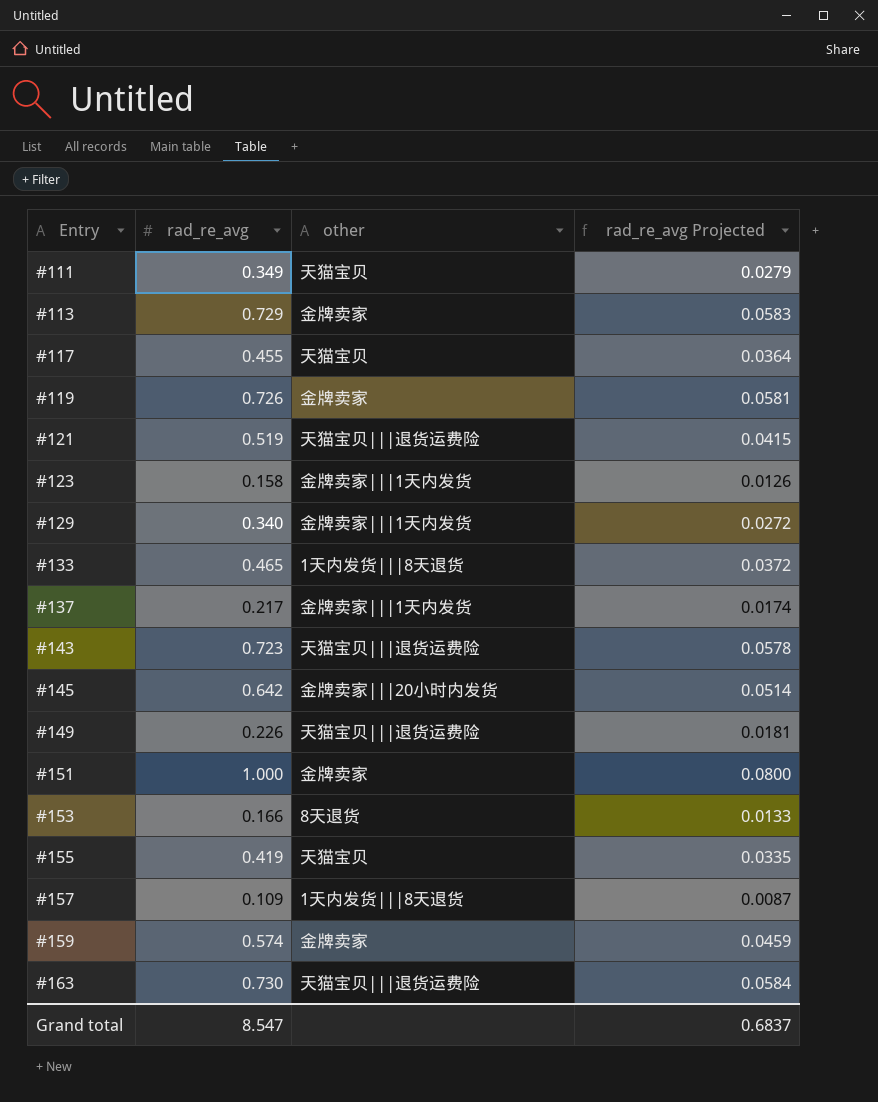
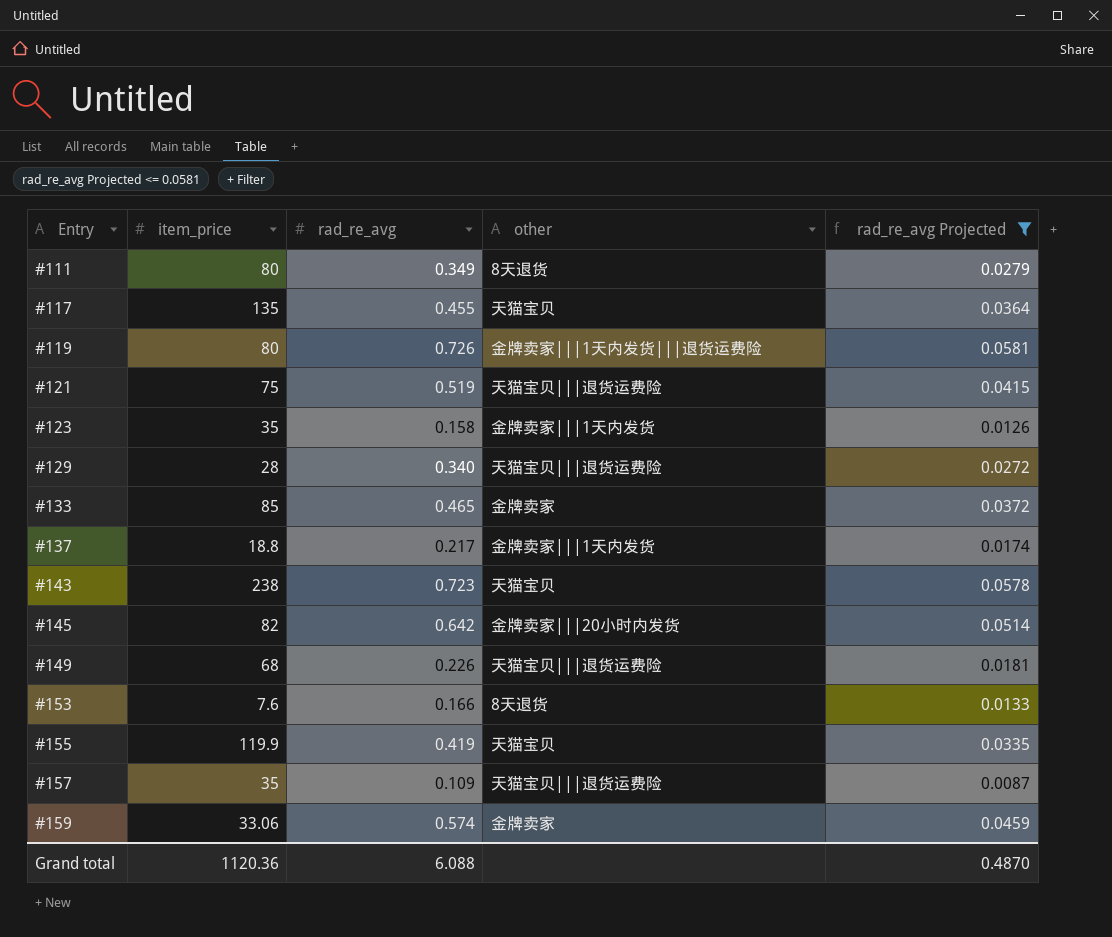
filter: none -> rad_re_avg Projected <= 0.0581
column item_price | position: none -> 2
#111 | other: 天猫宝贝 -> 8天退货
#119 | other: 金牌卖家 -> 金牌卖家|||1天内发货|||退货运费险
#129 | other: 金牌卖家|||1天内发货 -> 天猫宝贝|||退货运费险
#133 | other: 1天内发货|||8天退货 -> 金牌卖家
#143 | other: 天猫宝贝|||退货运费险 -> 天猫宝贝
#157 | other: 1天内发货|||8天退货 -> 天猫宝贝|||退货运费险
Grand total | rad_re_avg: 8.547 -> 6.088
Grand total | rad_re_avg Projected: 0.6837 -> 0.4870

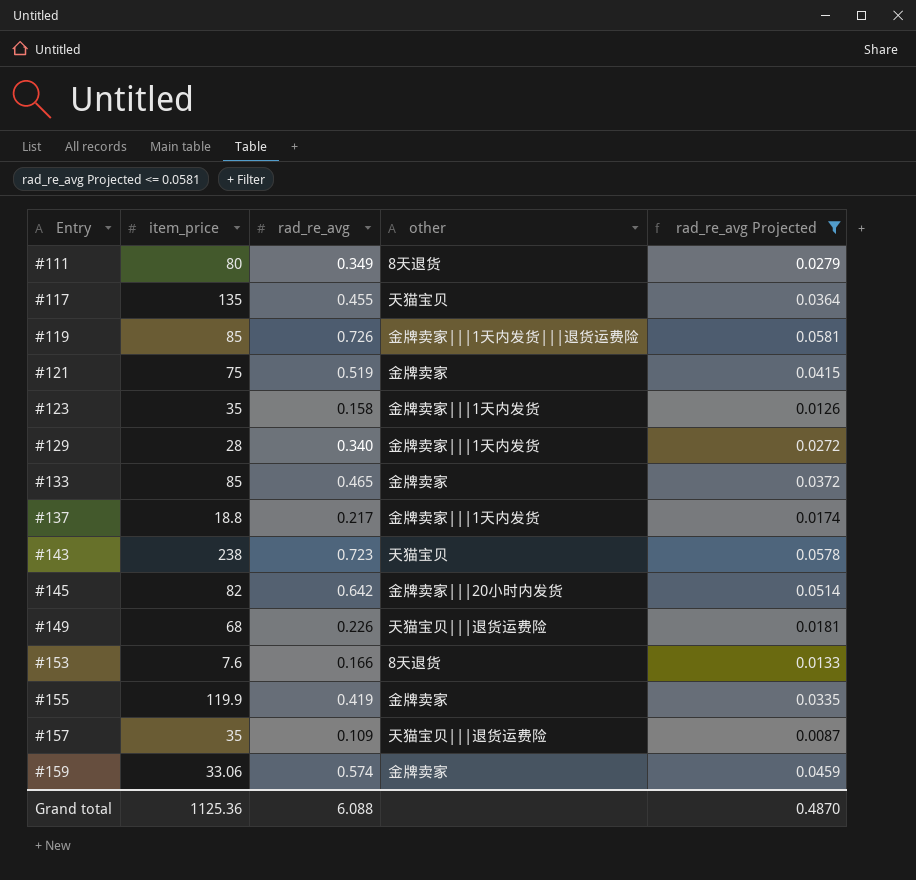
#119 | item_price: 80 -> 85
#121 | other: 天猫宝贝|||退货运费险 -> 金牌卖家
#129 | other: 天猫宝贝|||退货运费险 -> 金牌卖家|||1天内发货
#155 | other: 天猫宝贝 -> 金牌卖家
Grand total | item_price: 1120.36 -> 1125.36

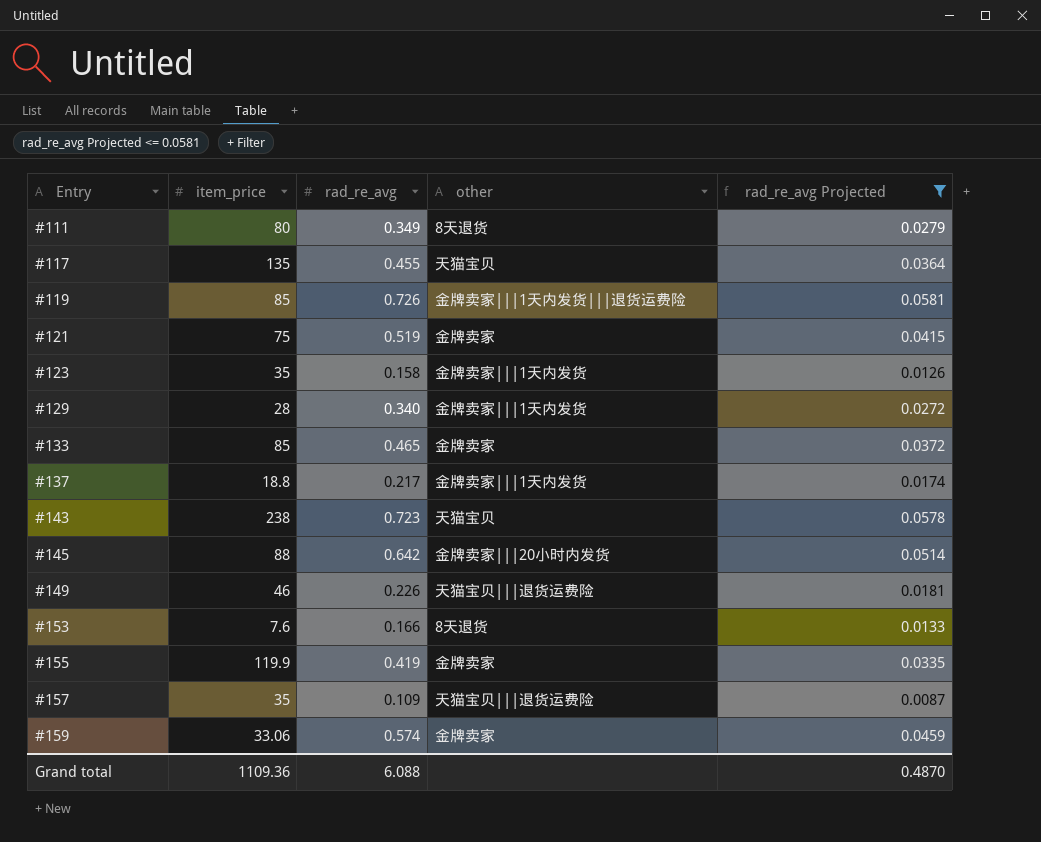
#145 | item_price: 82 -> 88
#149 | item_price: 68 -> 46
Grand total | item_price: 1125.36 -> 1109.36

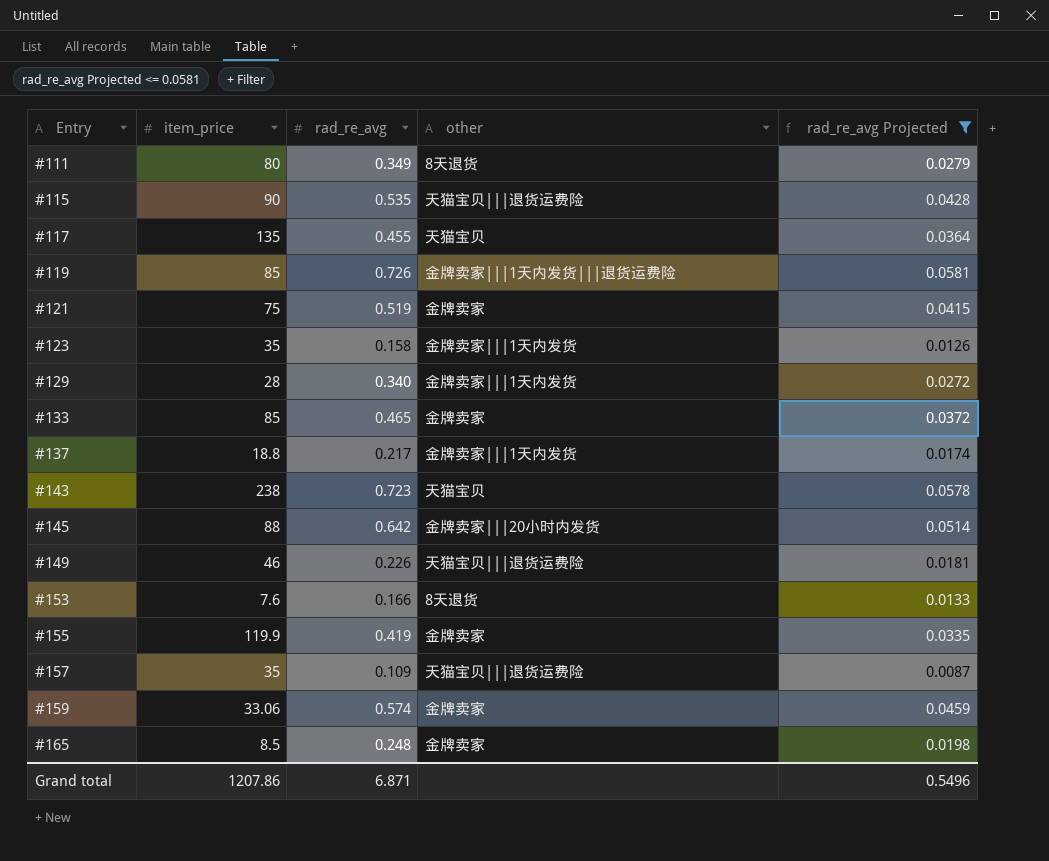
row #115: none -> 90 | 0.535 | 天猫宝贝|||退货运费险 | 0.0428
row #165: none -> 8.5 | 0.248 | 金牌卖家 | 0.0198
Grand total | item_price: 1109.36 -> 1207.86
Grand total | rad_re_avg: 6.088 -> 6.871
Grand total | rad_re_avg Projected: 0.4870 -> 0.5496

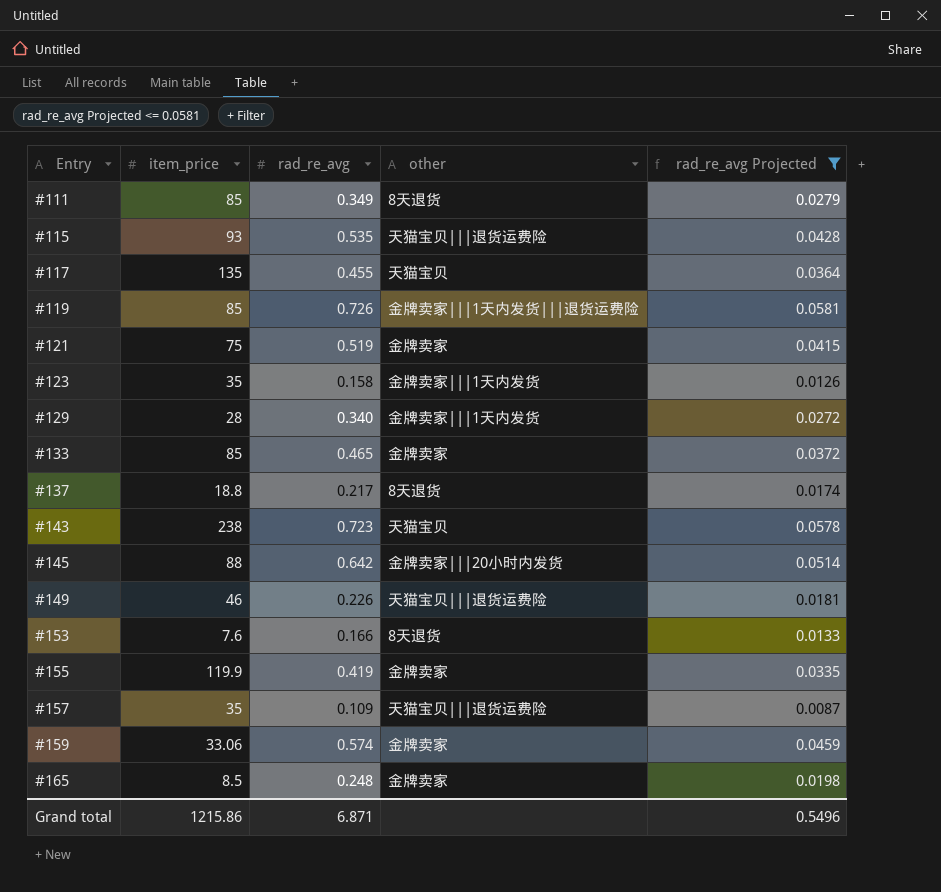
#111 | item_price: 80 -> 85
#115 | item_price: 90 -> 93
#137 | other: 金牌卖家|||1天内发货 -> 8天退货
Grand total | item_price: 1207.86 -> 1215.86

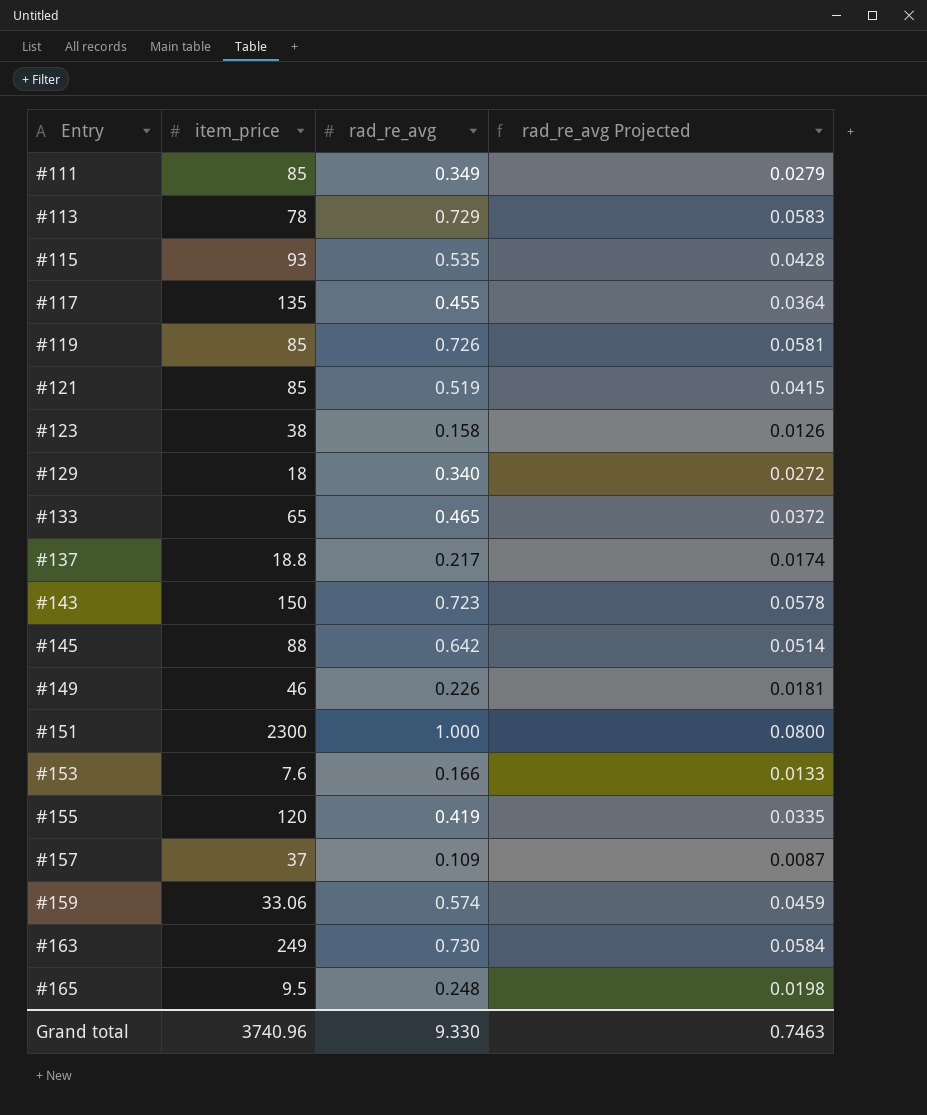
filter: rad_re_avg Projected <= 0.0581 -> none
column other | position: 4 -> none
#121 | item_price: 75 -> 85
#123 | item_price: 35 -> 38
#129 | item_price: 28 -> 18
#133 | item_price: 85 -> 65
#143 | item_price: 238 -> 150
#155 | item_price: 119.9 -> 120
#157 | item_price: 35 -> 37
#165 | item_price: 8.5 -> 9.5
Grand total | item_price: 1215.86 -> 3740.96
Grand total | rad_re_avg: 6.871 -> 9.330
Grand total | rad_re_avg Projected: 0.5496 -> 0.7463

